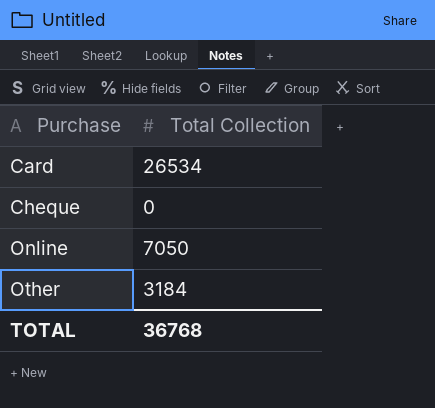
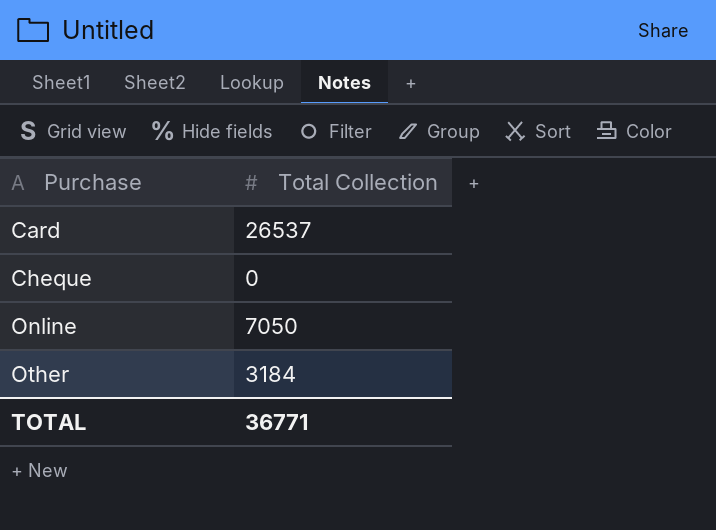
Card | Total Collection: 26534 -> 26537
TOTAL | Total Collection: 36768 -> 36771

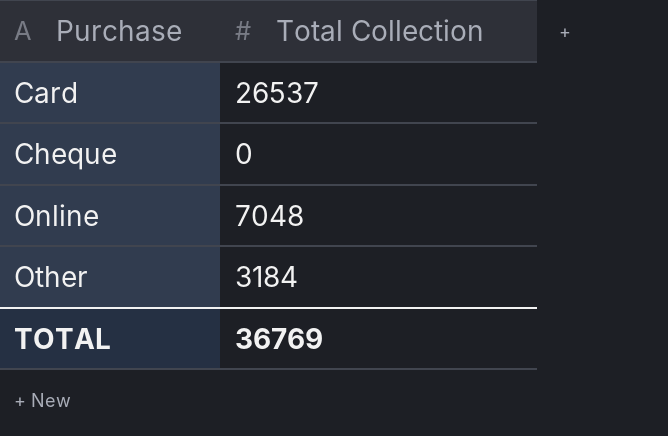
Online | Total Collection: 7050 -> 7048
TOTAL | Total Collection: 36771 -> 36769

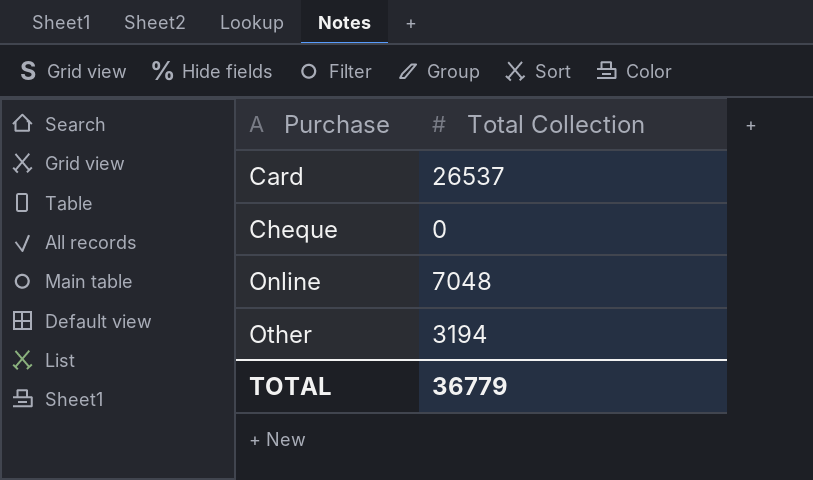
Other | Total Collection: 3184 -> 3194
TOTAL | Total Collection: 36769 -> 36779

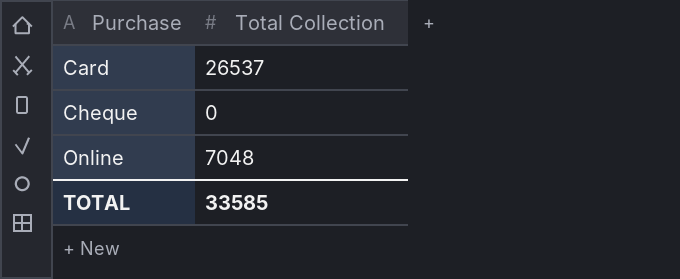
row Other: 3194 -> none
TOTAL | Total Collection: 36779 -> 33585

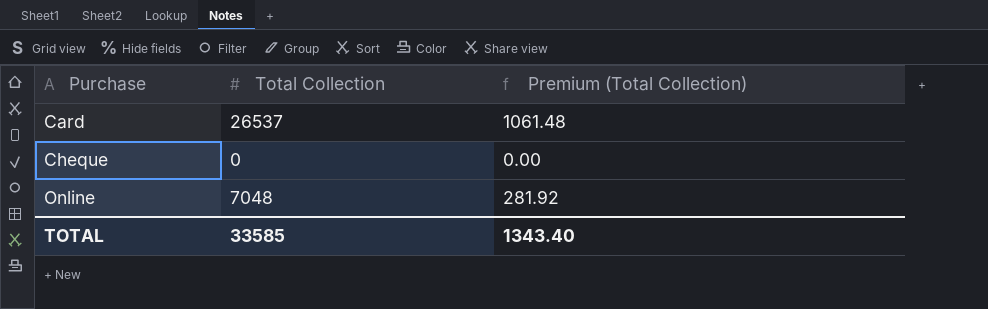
column Premium (Total Collection) | formula: none -> [Total Collection] * 0.04

